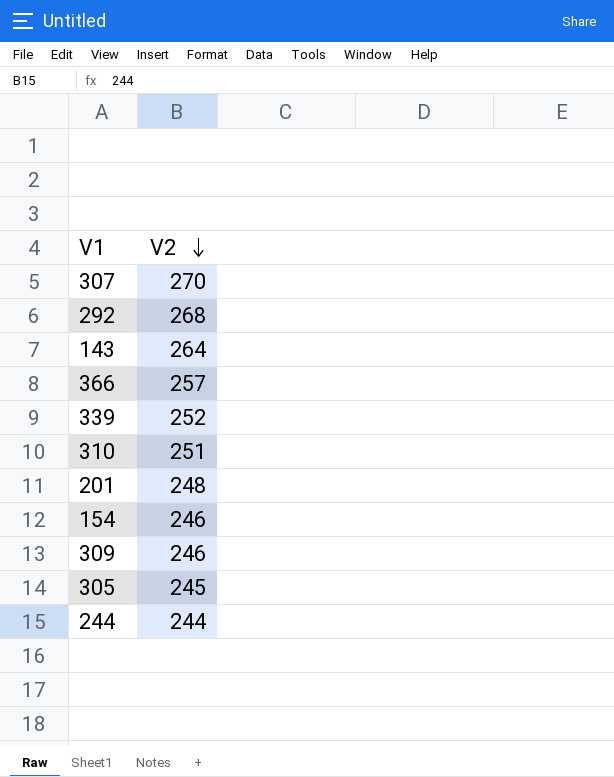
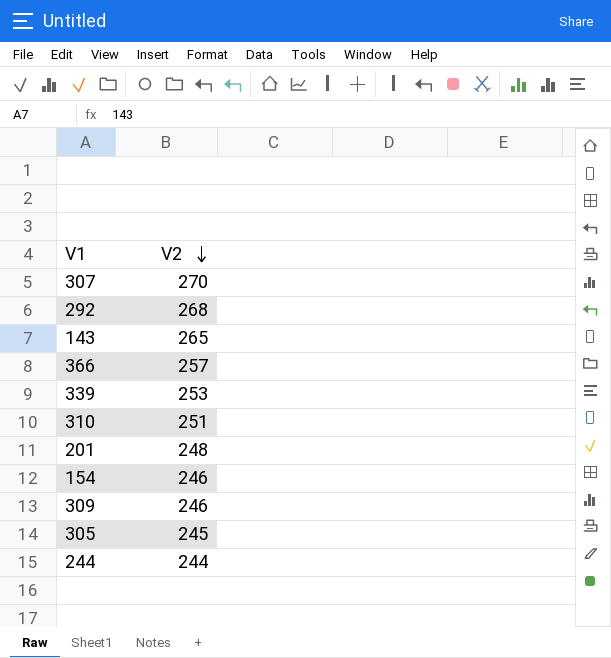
143 | V2: 264 -> 265
339 | V2: 252 -> 253

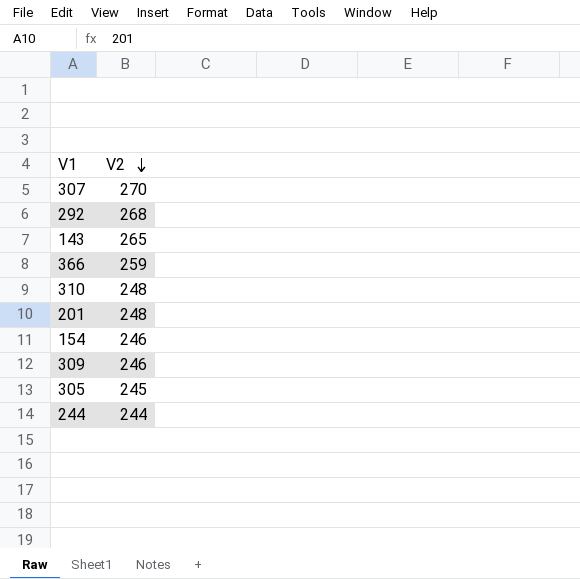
row 339: 253 -> none
366 | V2: 257 -> 259
310 | V2: 251 -> 248

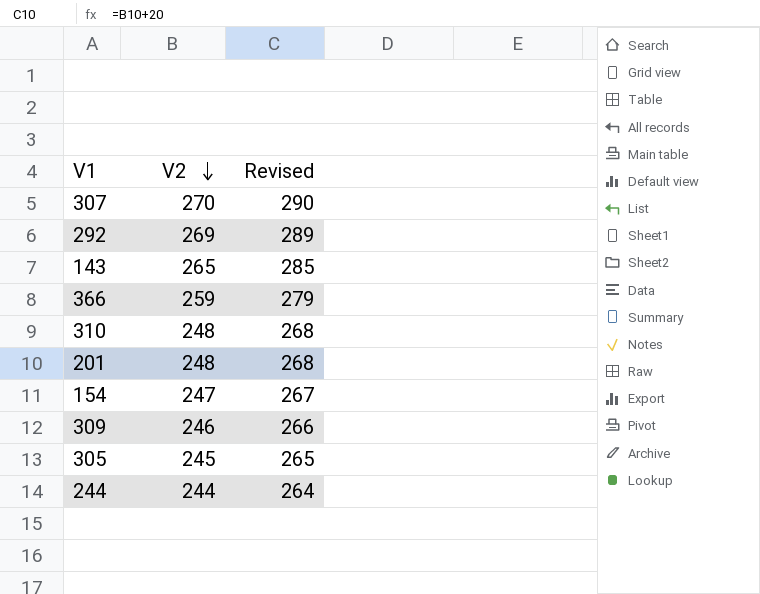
column Revised | formula: none -> [V2] + 20
292 | V2: 268 -> 269
154 | V2: 246 -> 247

